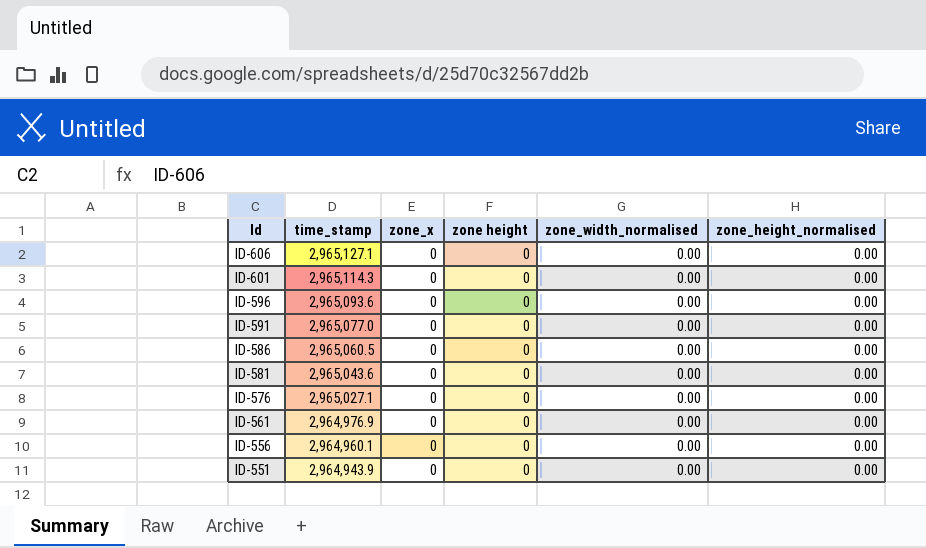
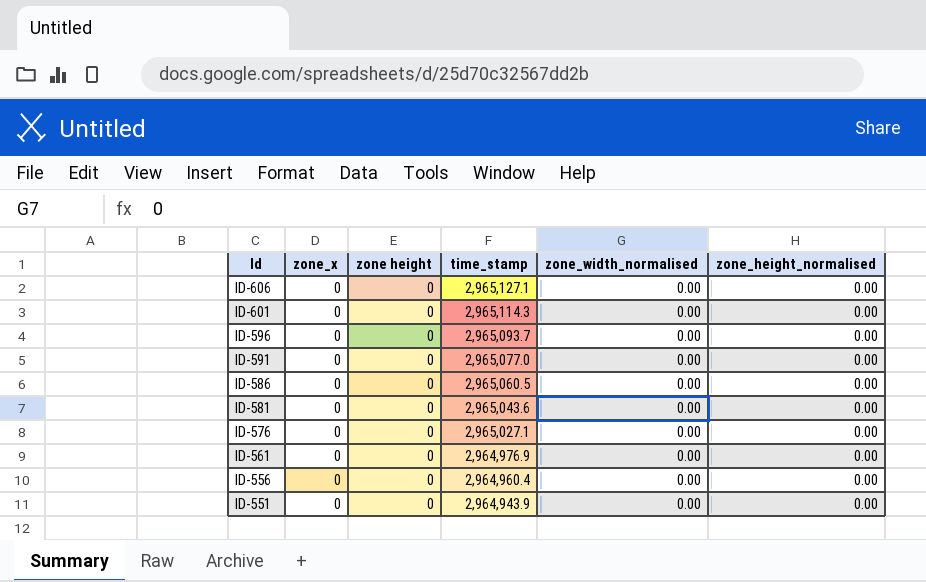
column time_stamp | position: 2 -> 4
ID-596 | time_stamp: 2,965,093.6 -> 2,965,093.7
ID-556 | time_stamp: 2,964,960.1 -> 2,964,960.4

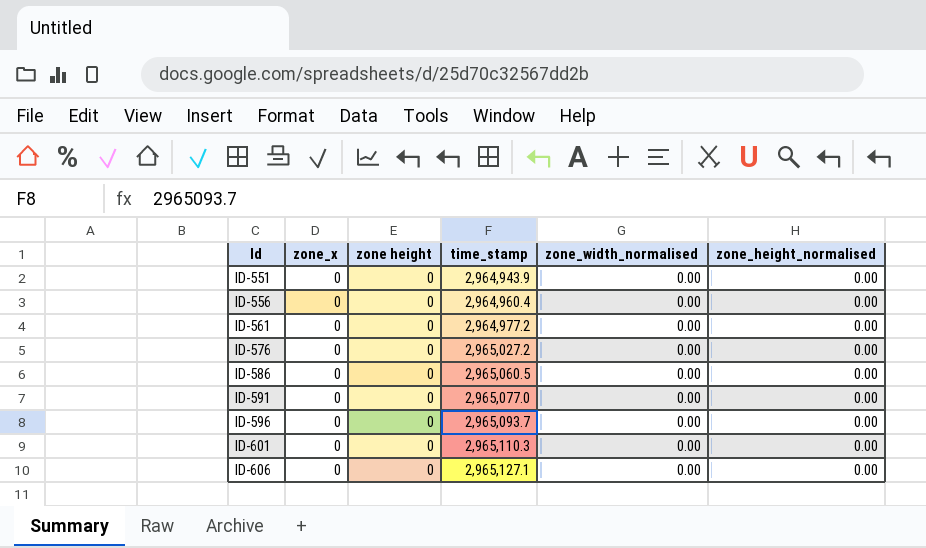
row order: Id descending -> Id ascending
row ID-581: 0 | 0 | 2,965,043.6 | 0.00 | 0.00 -> none
ID-561 | time_stamp: 2,964,976.9 -> 2,964,977.2
ID-576 | time_stamp: 2,965,027.1 -> 2,965,027.2
ID-601 | time_stamp: 2,965,114.3 -> 2,965,110.3

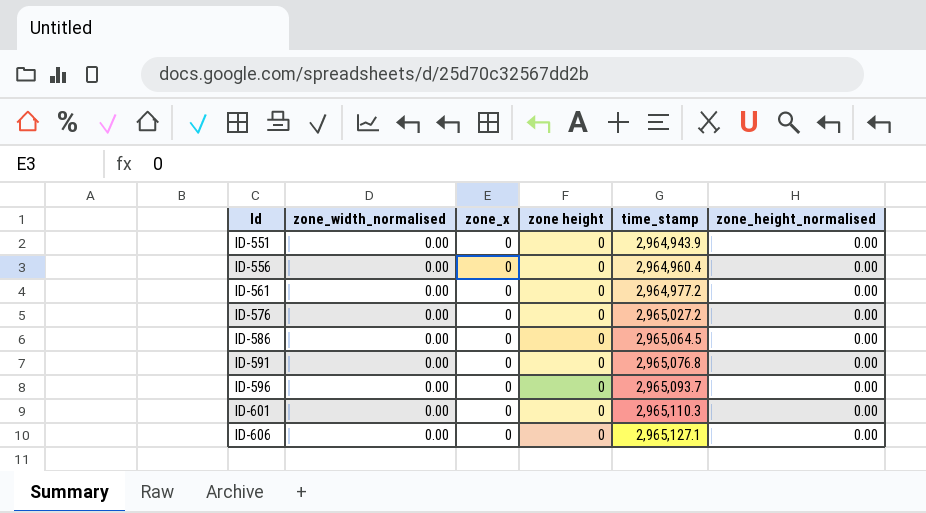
column zone_width_normalised | position: 5 -> 2
ID-586 | time_stamp: 2,965,060.5 -> 2,965,064.5
ID-591 | time_stamp: 2,965,077.0 -> 2,965,076.8

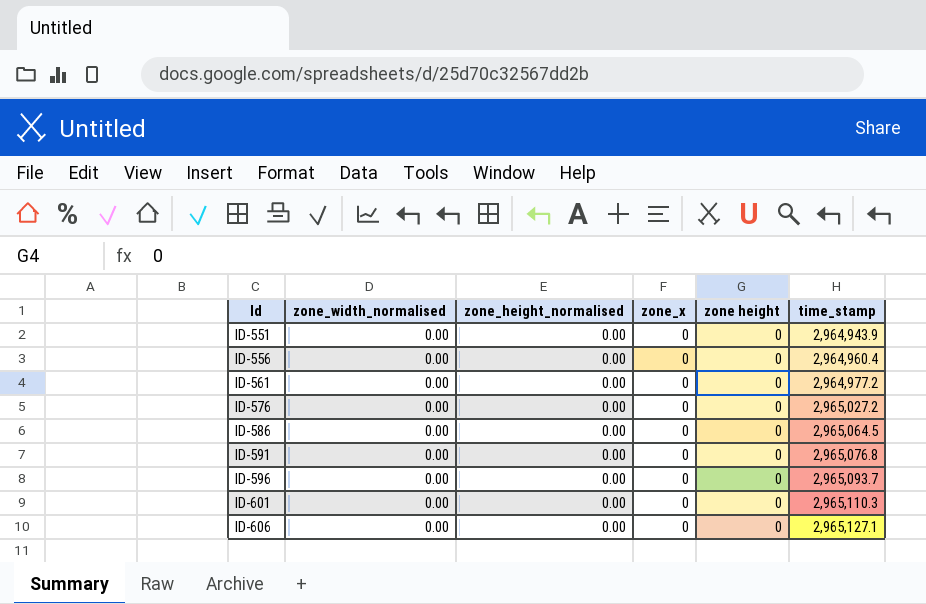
column zone_height_normalised | position: 6 -> 3

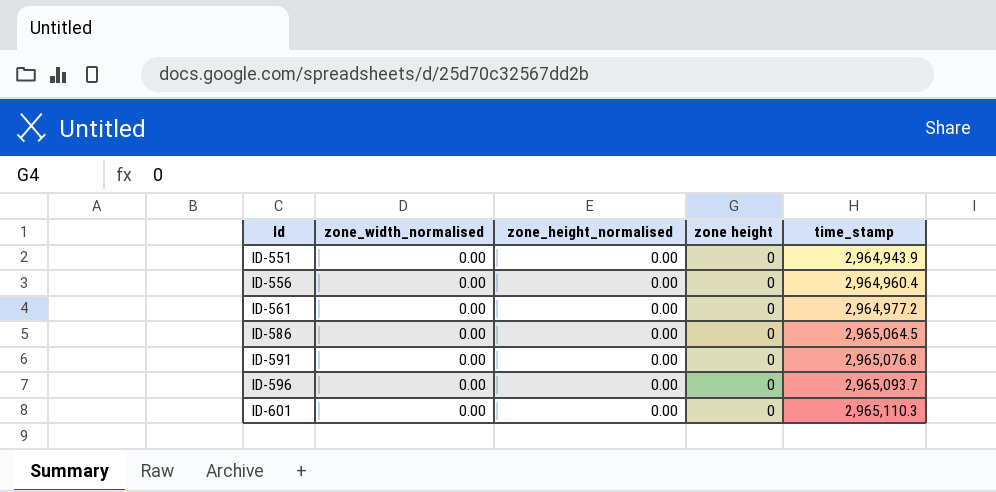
column zone_x | position: 4 -> none
row ID-576: 0.00 | 0.00 | 0 | 0 | 2,965,027.2 -> none
row ID-606: 0.00 | 0.00 | 0 | 0 | 2,965,127.1 -> none

